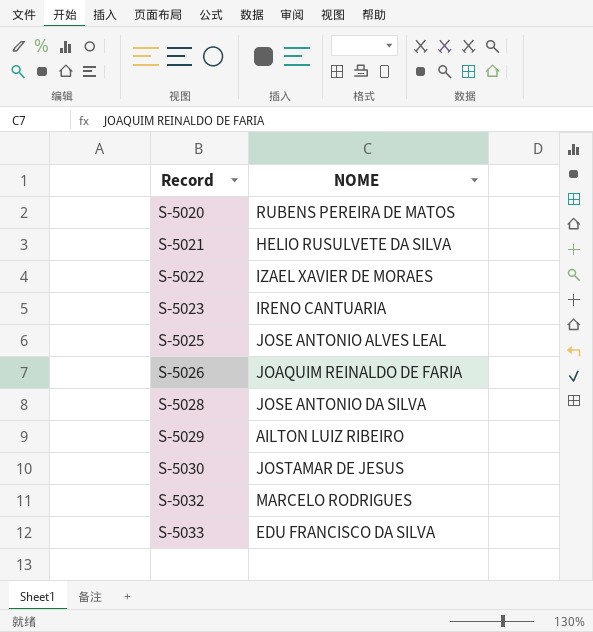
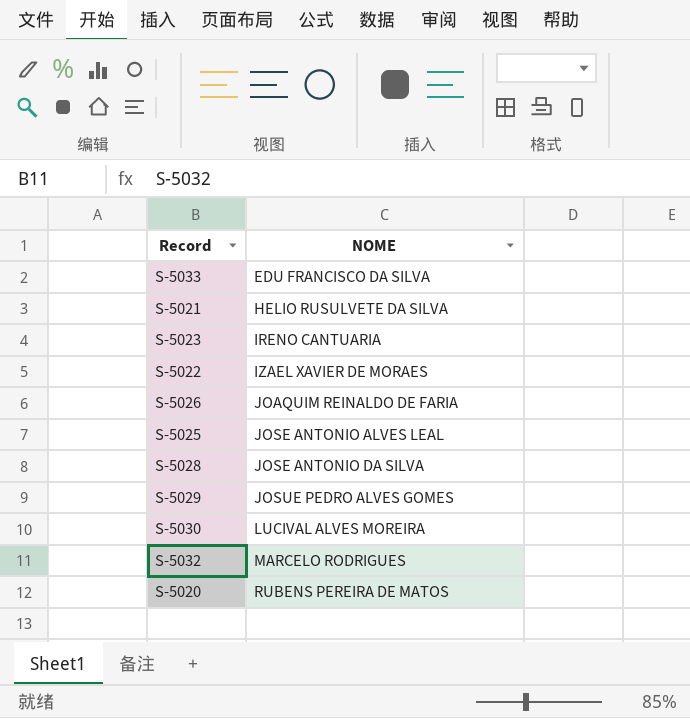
row order: Record ascending -> NOME ascending
S-5029 | NOME: AILTON LUIZ RIBEIRO -> JOSUE PEDRO ALVES GOMES
S-5030 | NOME: JOSTAMAR DE JESUS -> LUCIVAL ALVES MOREIRA

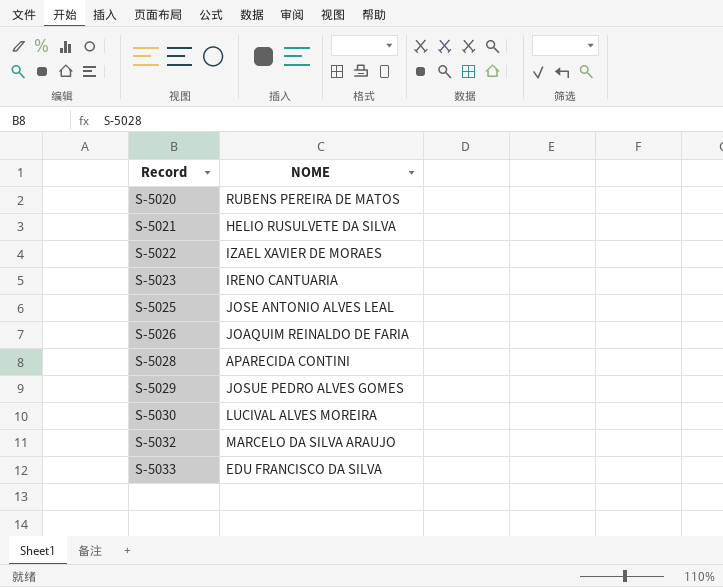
row order: NOME ascending -> Record ascending
S-5028 | NOME: JOSE ANTONIO DA SILVA -> APARECIDA CONTINI
S-5032 | NOME: MARCELO RODRIGUES -> MARCELO DA SILVA ARAUJO

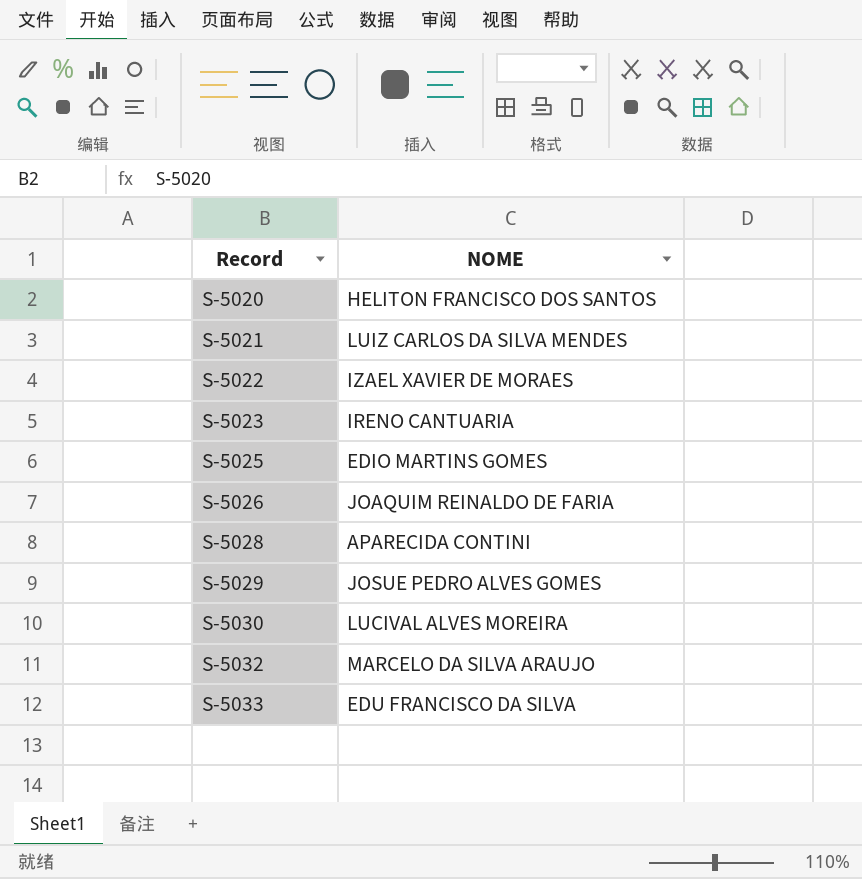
S-5020 | NOME: RUBENS PEREIRA DE MATOS -> HELITON FRANCISCO DOS SANTOS
S-5021 | NOME: HELIO RUSULVETE DA SILVA -> LUIZ CARLOS DA SILVA MENDES
S-5025 | NOME: JOSE ANTONIO ALVES LEAL -> EDIO MARTINS GOMES

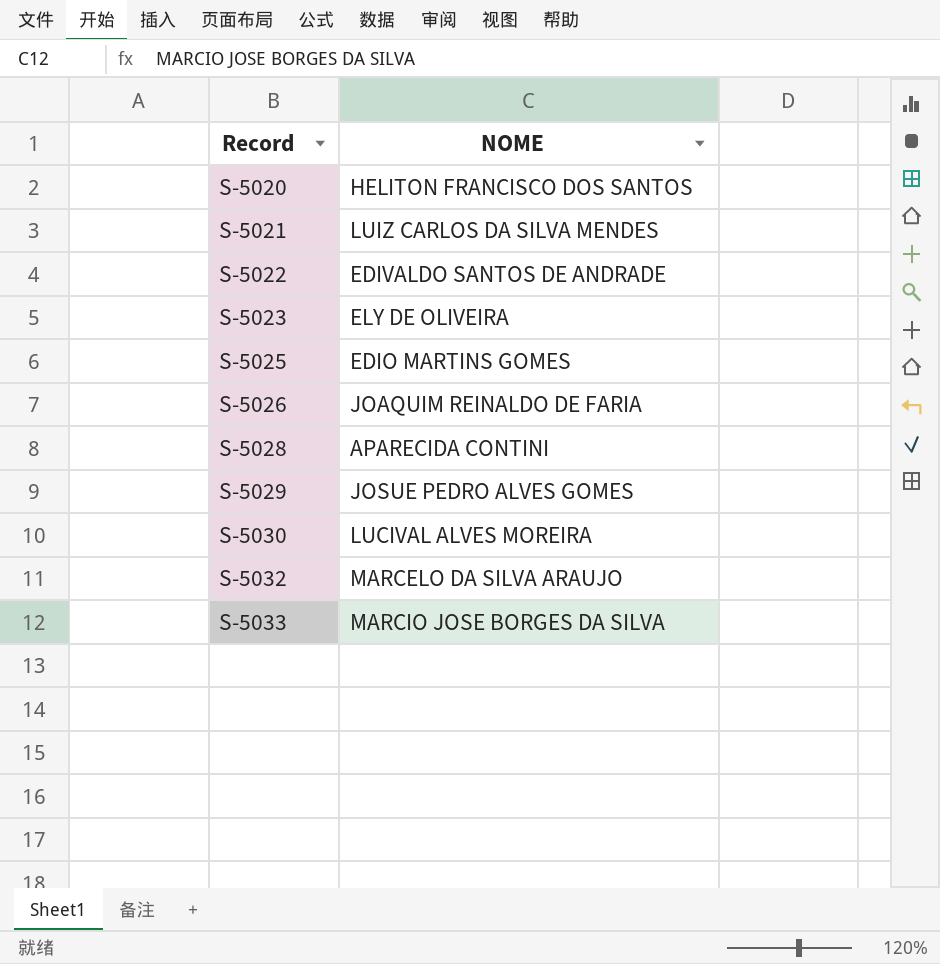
S-5022 | NOME: IZAEL XAVIER DE MORAES -> EDIVALDO SANTOS DE ANDRADE
S-5023 | NOME: IRENO CANTUARIA -> ELY DE OLIVEIRA
S-5033 | NOME: EDU FRANCISCO DA SILVA -> MARCIO JOSE BORGES DA SILVA

